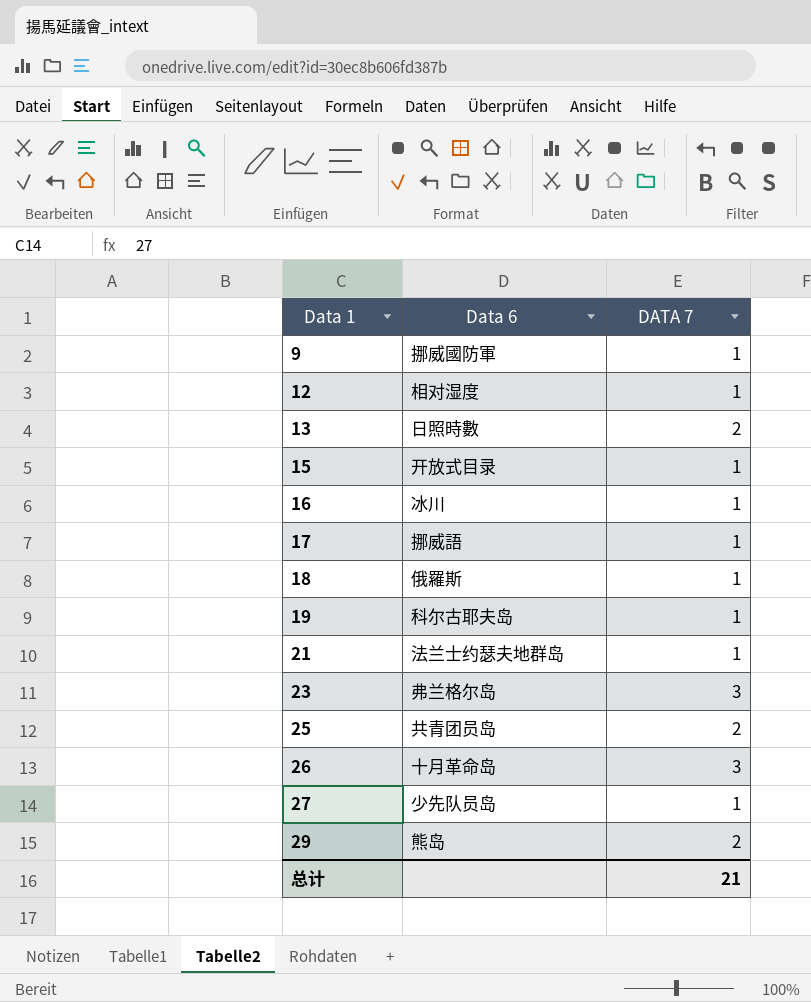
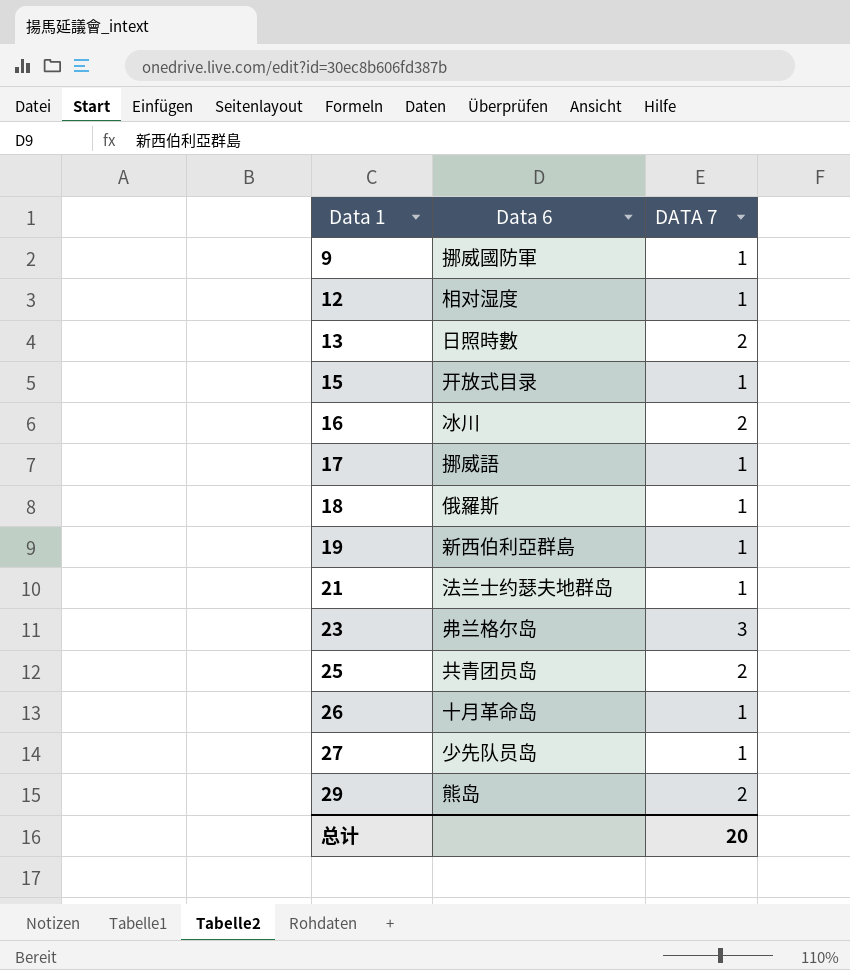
16 | DATA 7: 1 -> 2
19 | Data 6: 科尔古耶夫岛 -> 新西伯利亞群島
26 | DATA 7: 3 -> 1
总计 | DATA 7: 21 -> 20

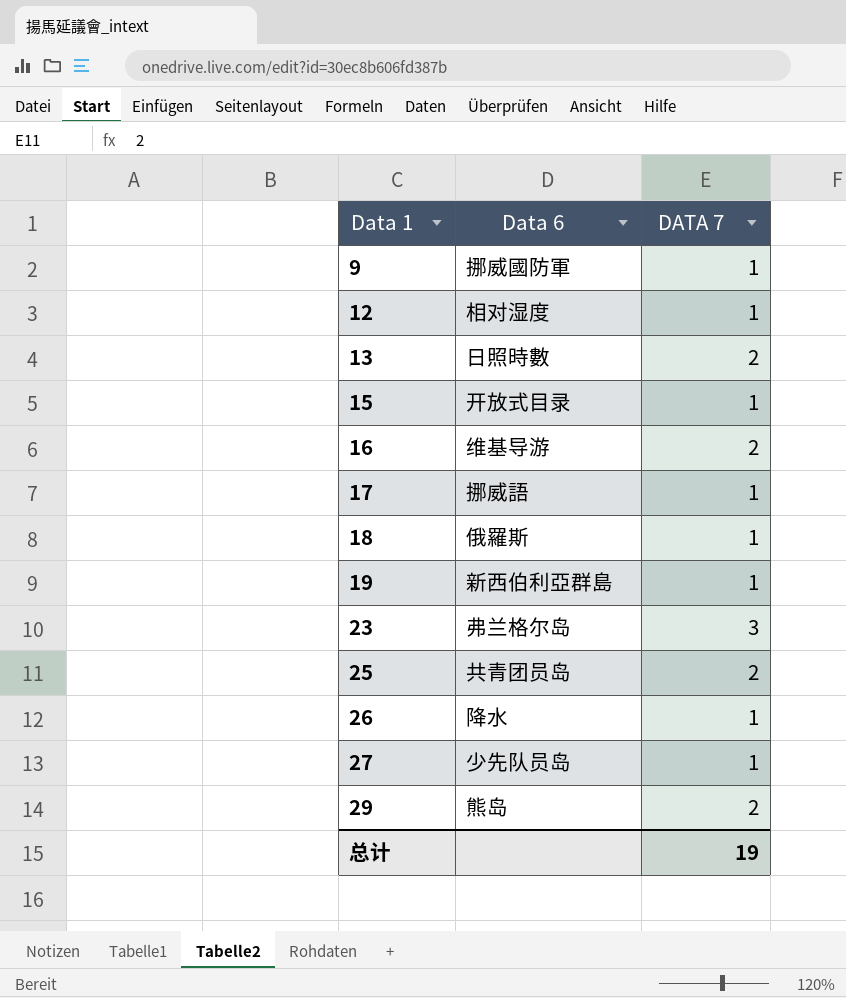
row 21: 法兰士约瑟夫地群岛 | 1 -> none
16 | Data 6: 冰川 -> 维基导游
26 | Data 6: 十月革命岛 -> 降水
总计 | DATA 7: 20 -> 19

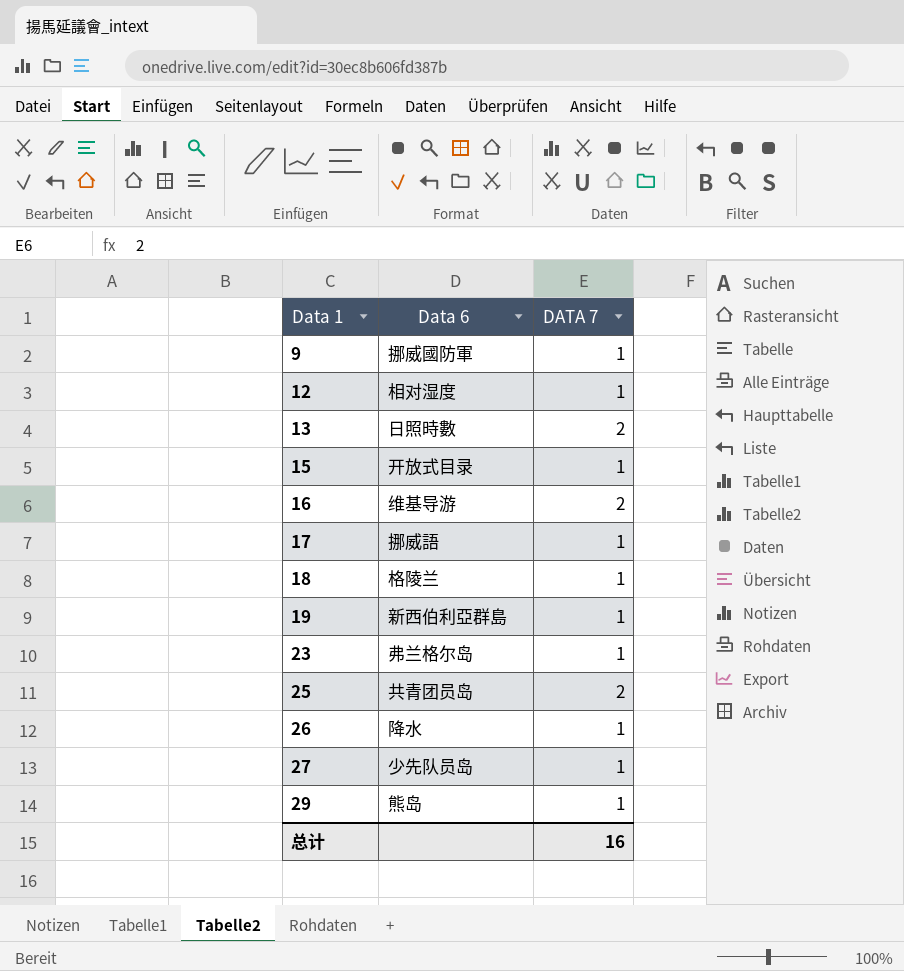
18 | Data 6: 俄羅斯 -> 格陵兰
23 | DATA 7: 3 -> 1
29 | DATA 7: 2 -> 1
总计 | DATA 7: 19 -> 16

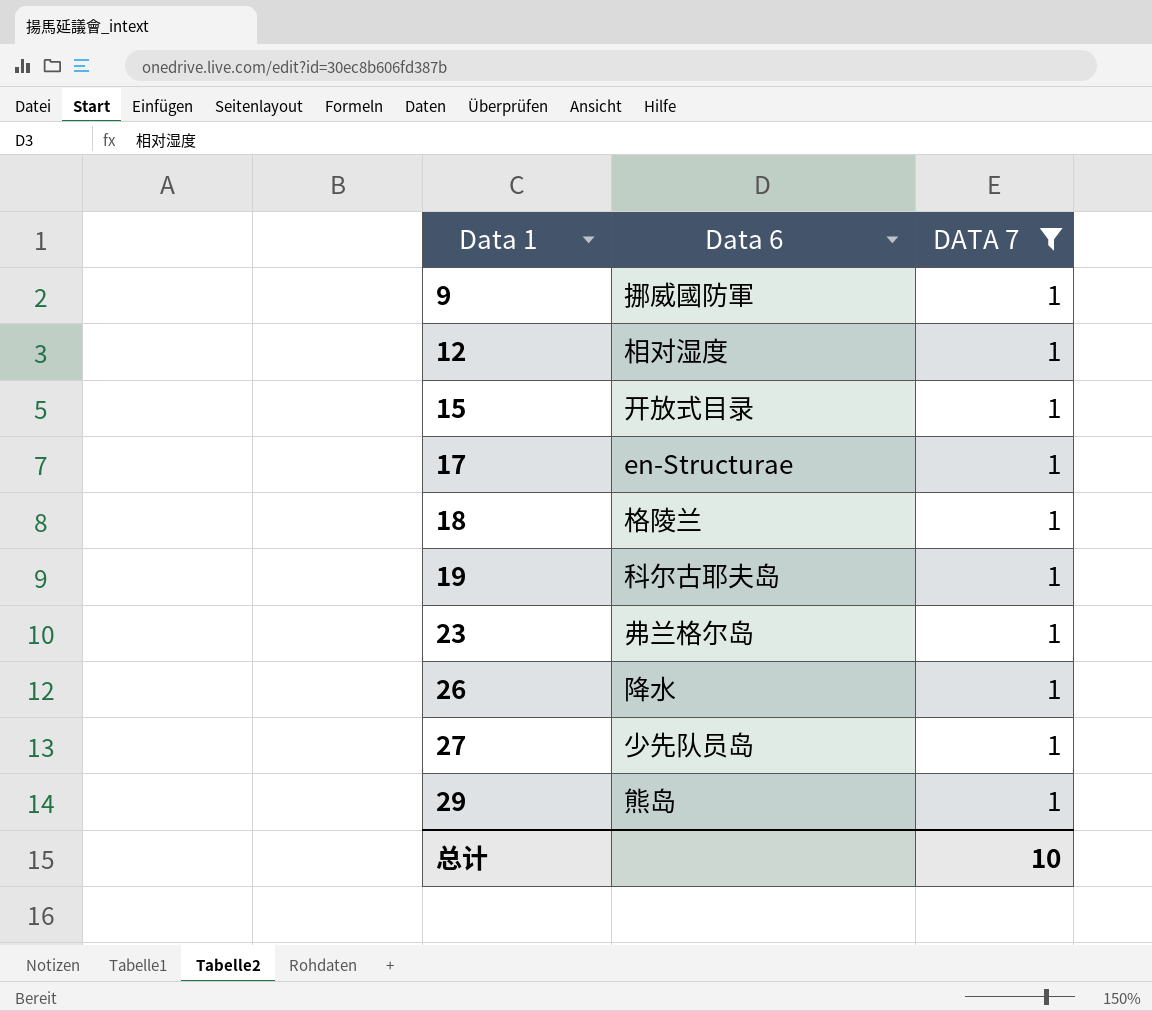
filter: none -> DATA 7 = 1
17 | Data 6: 挪威語 -> en-Structurae
19 | Data 6: 新西伯利亞群島 -> 科尔古耶夫岛
总计 | DATA 7: 16 -> 10

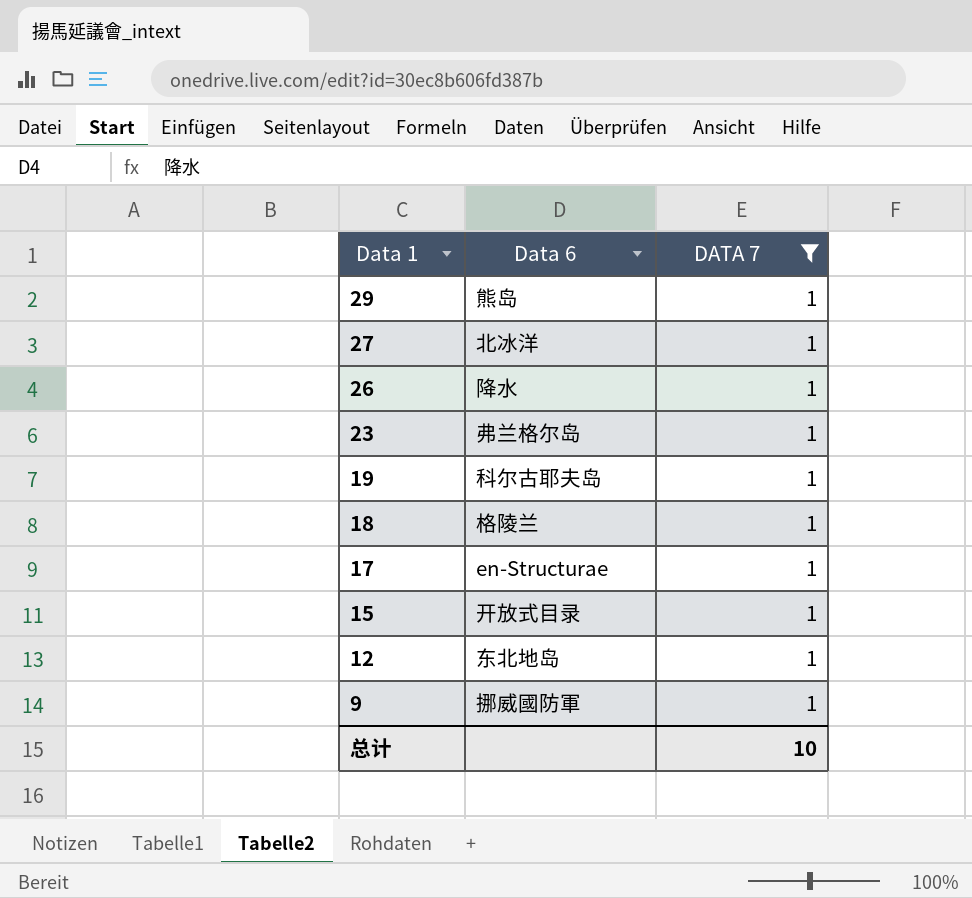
row order: Data 1 ascending -> Data 1 descending
27 | Data 6: 少先队员岛 -> 北冰洋
12 | Data 6: 相对湿度 -> 东北地岛

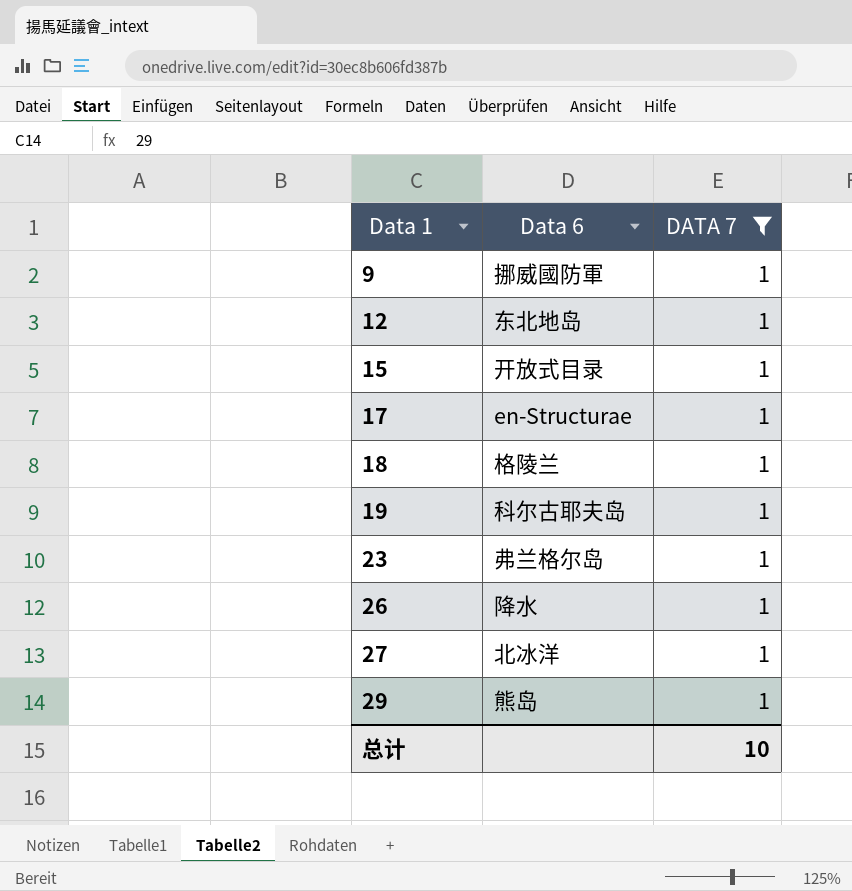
row order: Data 1 descending -> Data 1 ascending

